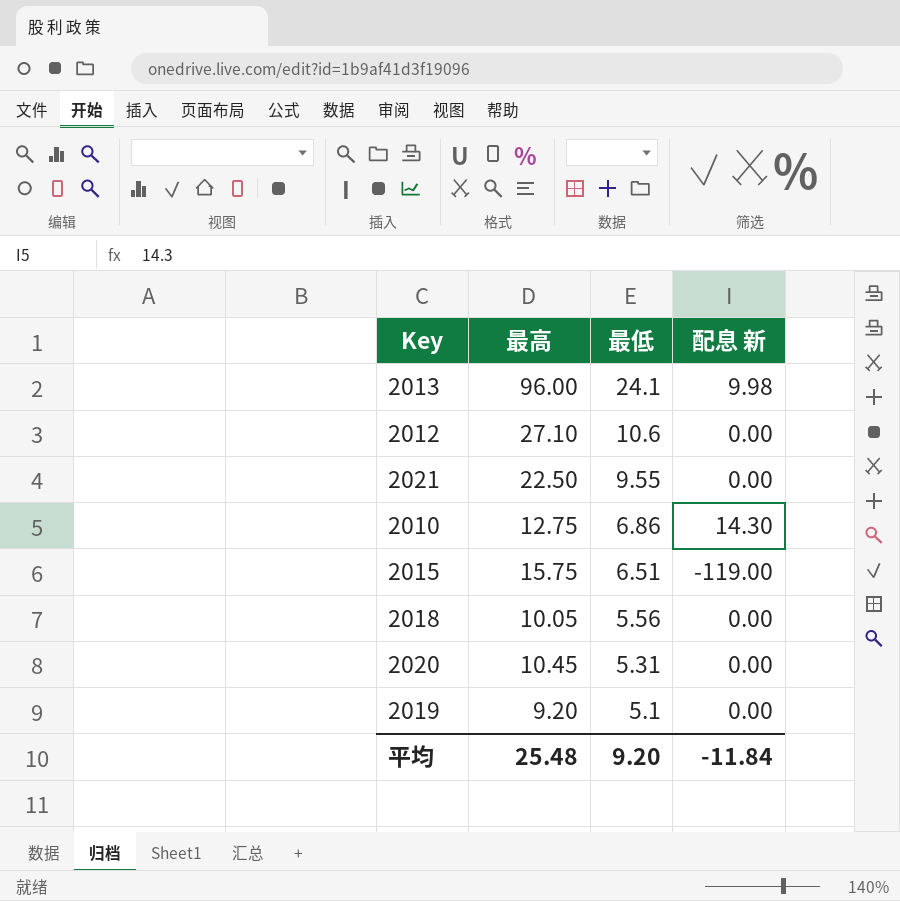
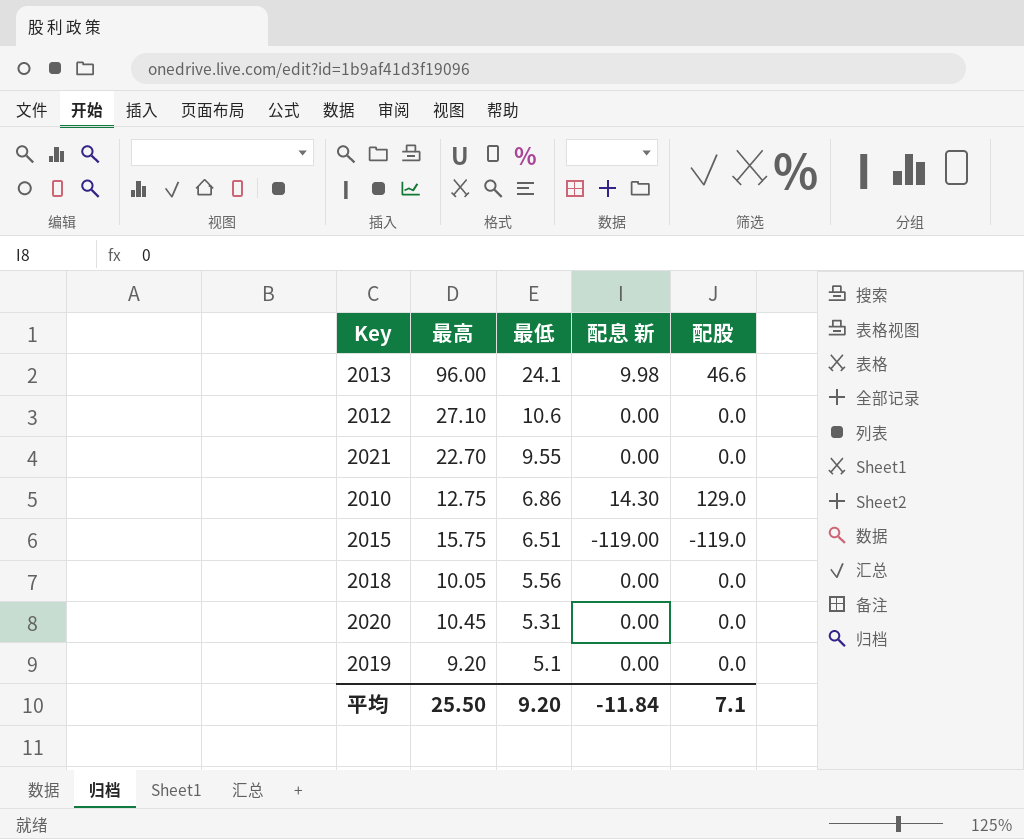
column 配股 | position: none -> 5
2021 | 最高: 22.50 -> 22.70
平均 | 最高: 25.48 -> 25.50

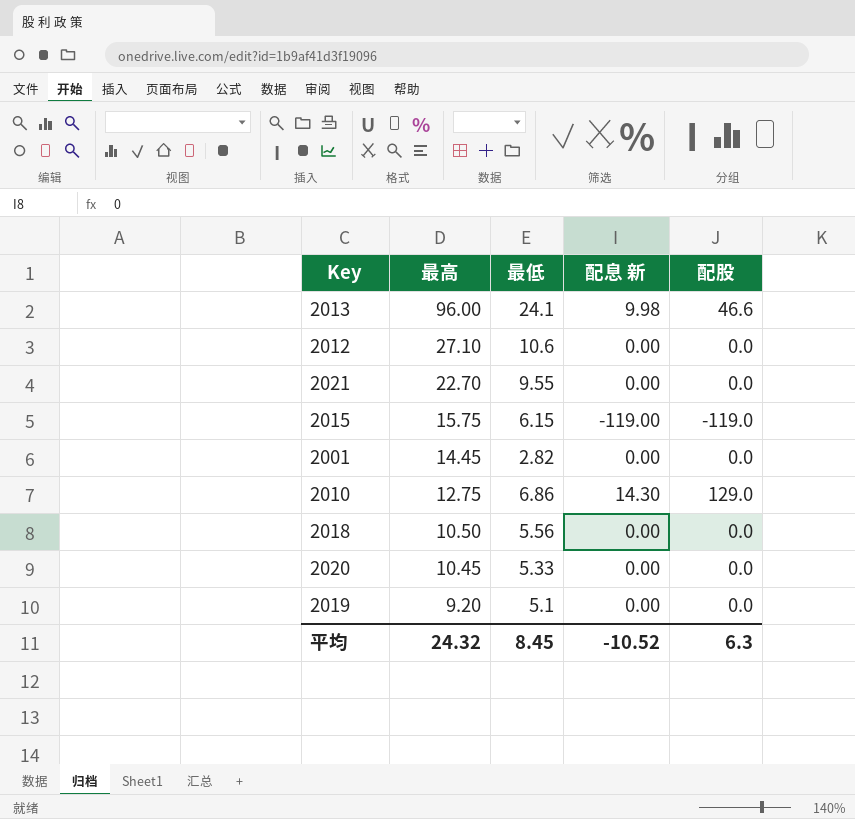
row order: 最低 descending -> 最高 descending
2015 | 最低: 6.51 -> 6.15
row 2001: none -> 14.45 | 2.82 | 0.00 | 0.0
2018 | 最高: 10.05 -> 10.50
2020 | 最低: 5.31 -> 5.33
平均 | 最高: 25.50 -> 24.32
平均 | 最低: 9.20 -> 8.45
平均 | 配息 新: -11.84 -> -10.52
平均 | 配股: 7.1 -> 6.3

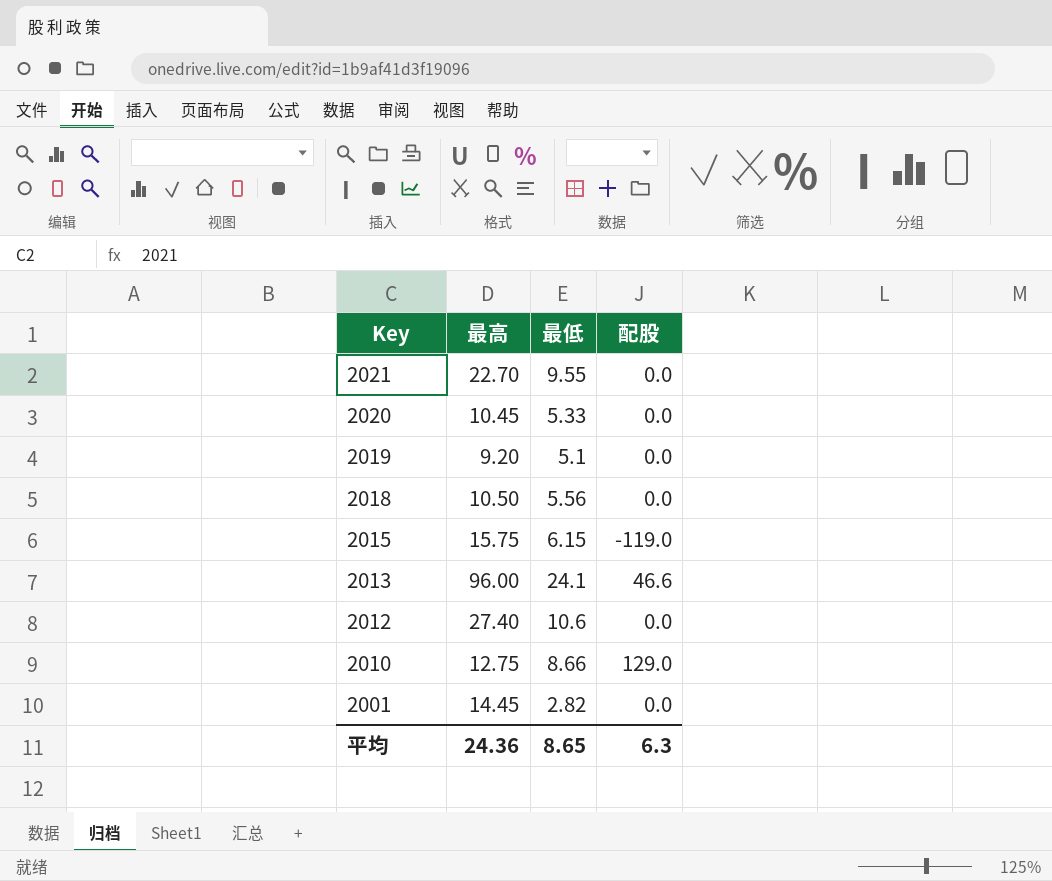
row order: 最高 descending -> Key descending
column 配息 新 | position: 4 -> none
2012 | 最高: 27.10 -> 27.40
2010 | 最低: 6.86 -> 8.66
平均 | 最高: 24.32 -> 24.36
平均 | 最低: 8.45 -> 8.65

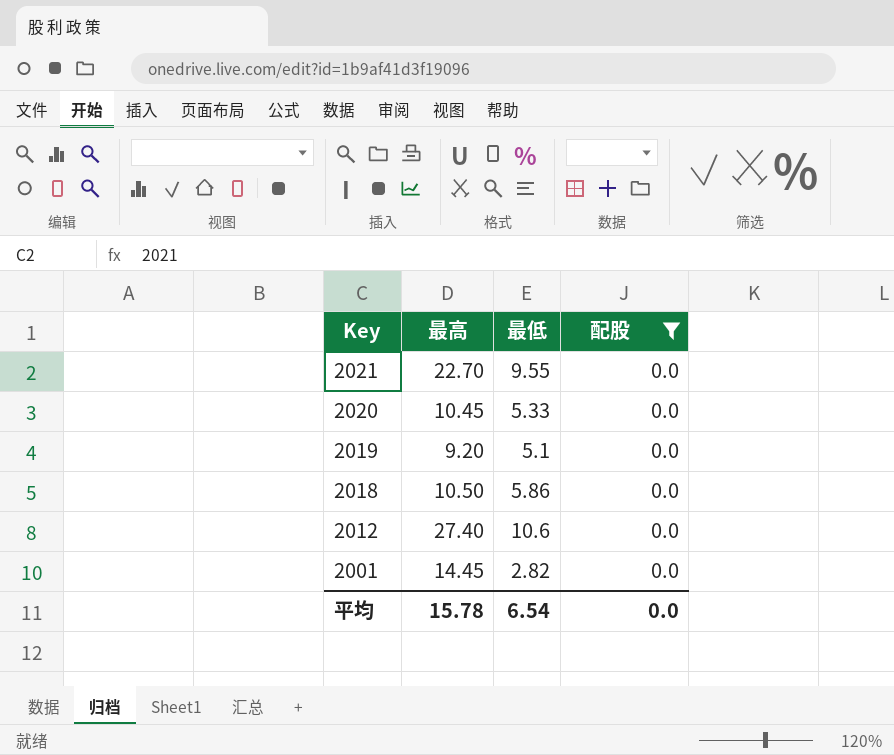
filter: none -> 配股 = 0.0
2018 | 最低: 5.56 -> 5.86
平均 | 最高: 24.36 -> 15.78
平均 | 最低: 8.65 -> 6.54
平均 | 配股: 6.3 -> 0.0

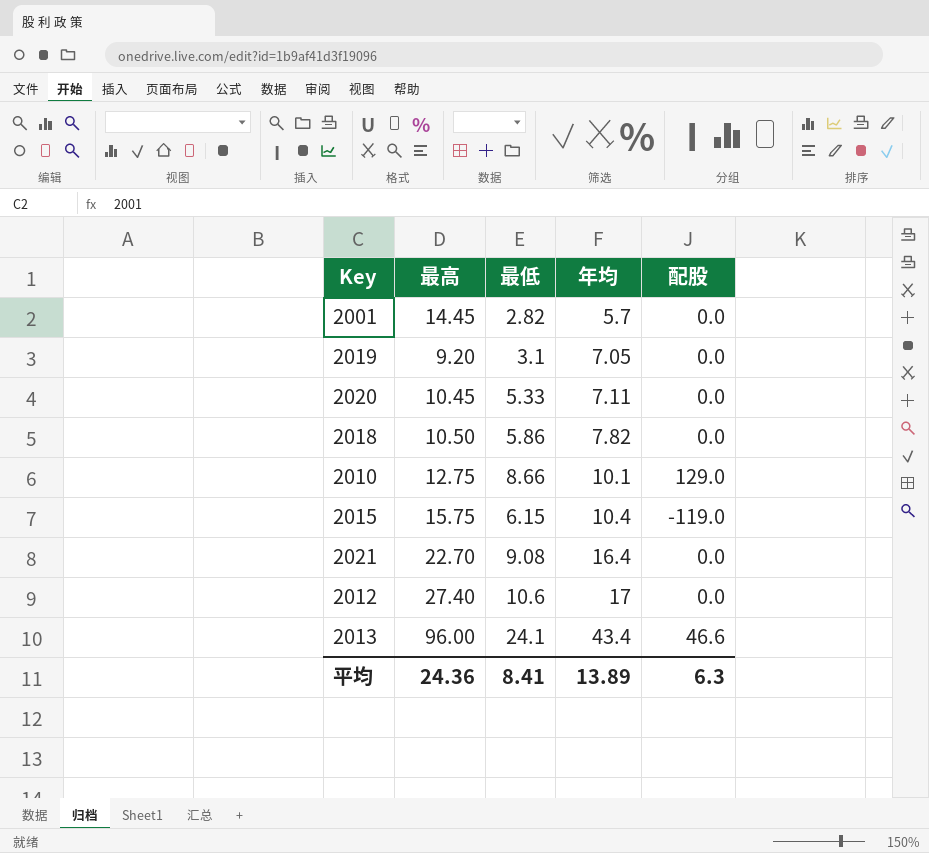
filter: 配股 = 0.0 -> none
row order: Key descending -> 年均 ascending
column 年均 | position: none -> 4
2019 | 最低: 5.1 -> 3.1
2021 | 最低: 9.55 -> 9.08
平均 | 最高: 15.78 -> 24.36
平均 | 最低: 6.54 -> 8.41
平均 | 配股: 0.0 -> 6.3

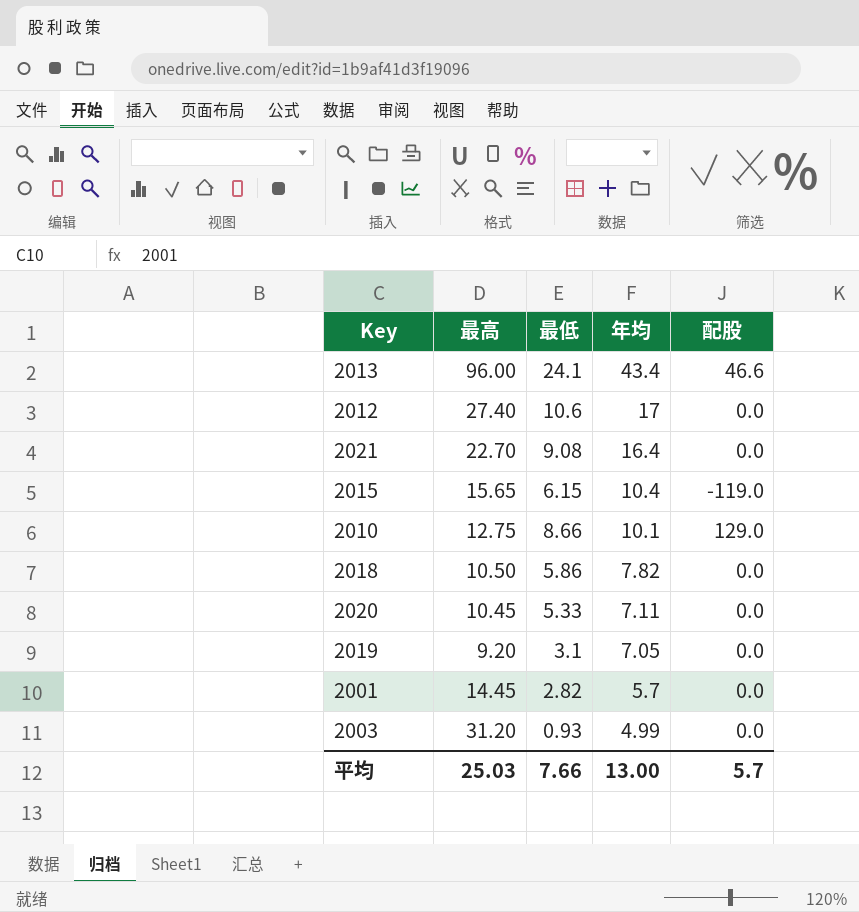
row order: 年均 ascending -> 年均 descending
2015 | 最高: 15.75 -> 15.65
row 2003: none -> 31.20 | 0.93 | 4.99 | 0.0
平均 | 最高: 24.36 -> 25.03
平均 | 最低: 8.41 -> 7.66
平均 | 年均: 13.89 -> 13.00
平均 | 配股: 6.3 -> 5.7

